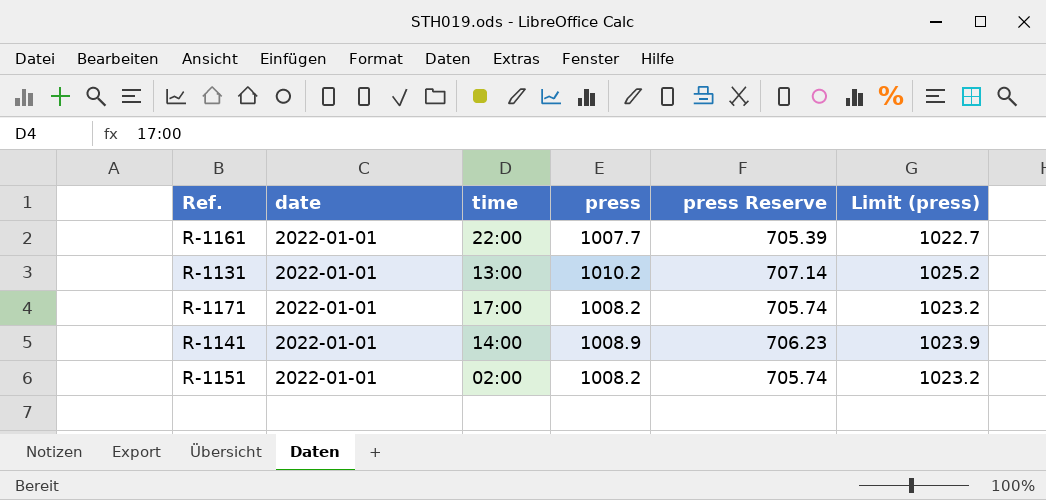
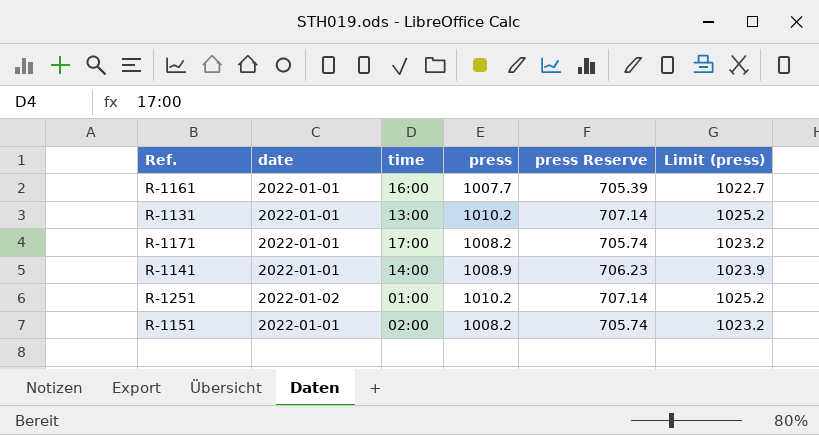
R-1161 | time: 22:00 -> 16:00
row R-1251: none -> 2022-01-02 | 01:00 | 1010.2 | 707.14 | 1025.2

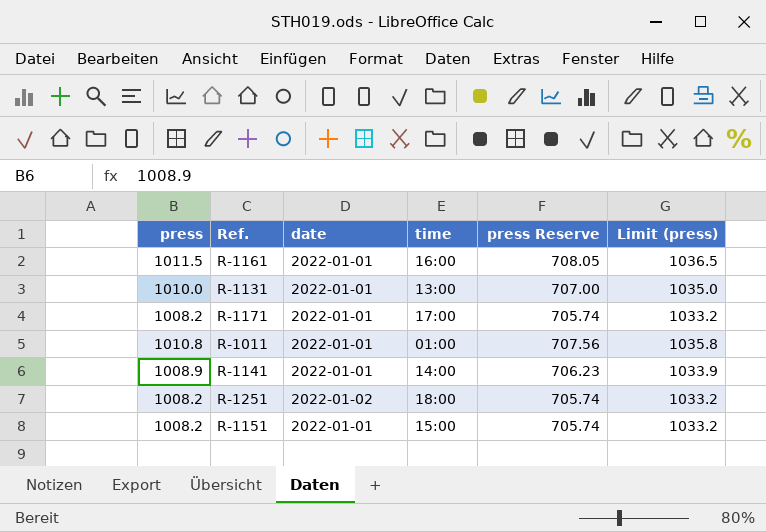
column press | position: 4 -> 1
column Limit (press) | formula: [press] + 15 -> [press] + 25
R-1161 | press: 1007.7 -> 1011.5
R-1161 | press Reserve: 705.39 -> 708.05
R-1131 | press: 1010.2 -> 1010.0
R-1131 | press Reserve: 707.14 -> 707.00
row R-1011: none -> 1010.8 | 2022-01-01 | 01:00 | 707.56 | 1035.8
R-1251 | press: 1010.2 -> 1008.2
R-1251 | time: 01:00 -> 18:00
R-1251 | press Reserve: 707.14 -> 705.74
R-1151 | time: 02:00 -> 15:00

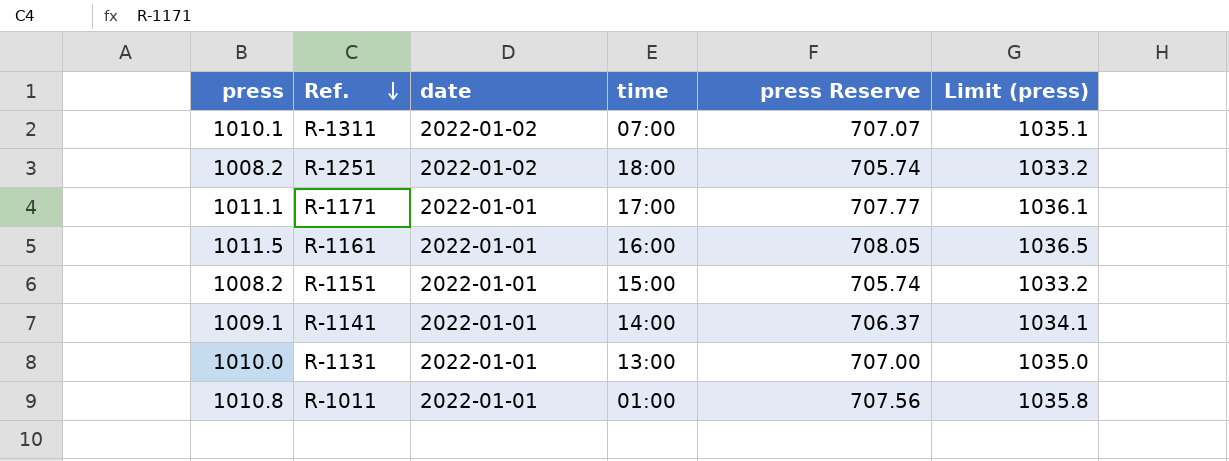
row order: none -> Ref. descending
row R-1311: none -> 1010.1 | 2022-01-02 | 07:00 | 707.07 | 1035.1
R-1171 | press: 1008.2 -> 1011.1
R-1171 | press Reserve: 705.74 -> 707.77
R-1171 | Limit (press): 1033.2 -> 1036.1
R-1141 | press: 1008.9 -> 1009.1
R-1141 | press Reserve: 706.23 -> 706.37
R-1141 | Limit (press): 1033.9 -> 1034.1

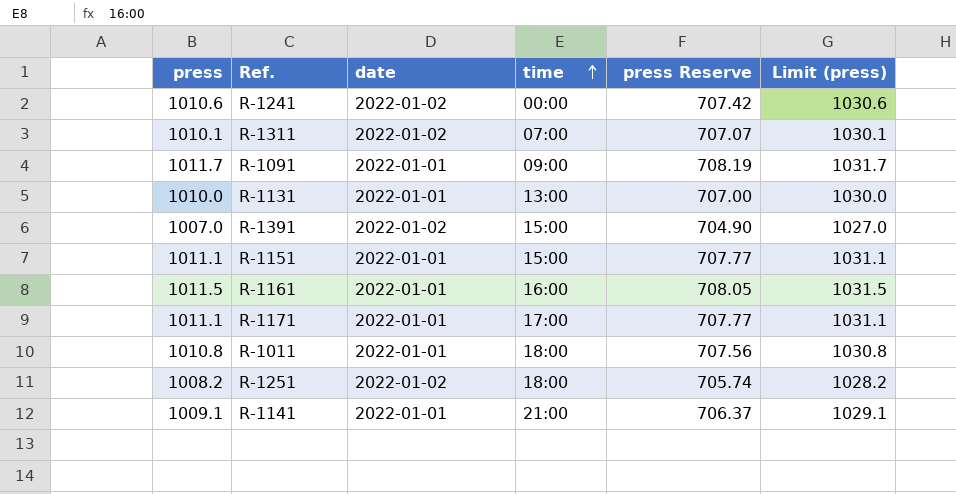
row order: Ref. descending -> time ascending
column Limit (press) | formula: [press] + 25 -> [press] + 20
row R-1241: none -> 1010.6 | 2022-01-02 | 00:00 | 707.42 | 1030.6
row R-1091: none -> 1011.7 | 2022-01-01 | 09:00 | 708.19 | 1031.7
row R-1391: none -> 1007.0 | 2022-01-02 | 15:00 | 704.90 | 1027.0
R-1151 | press: 1008.2 -> 1011.1
R-1151 | press Reserve: 705.74 -> 707.77
R-1011 | time: 01:00 -> 18:00
R-1141 | time: 14:00 -> 21:00

